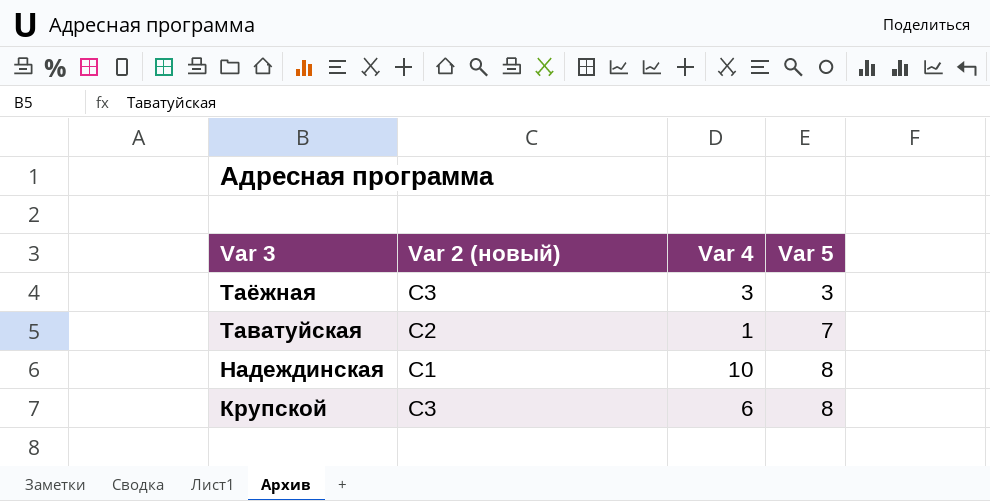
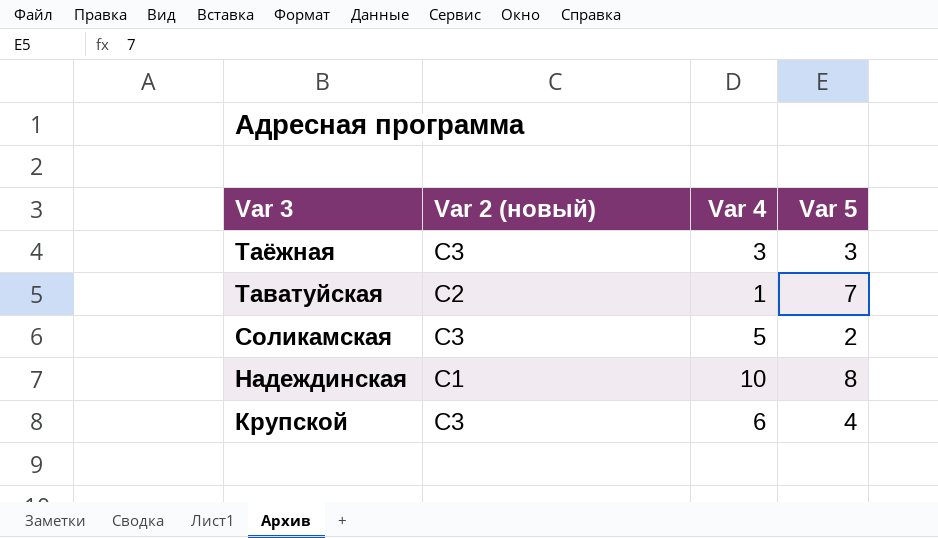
row Соликамская: none -> С3 | 5 | 2
Крупской | Var 5: 8 -> 4

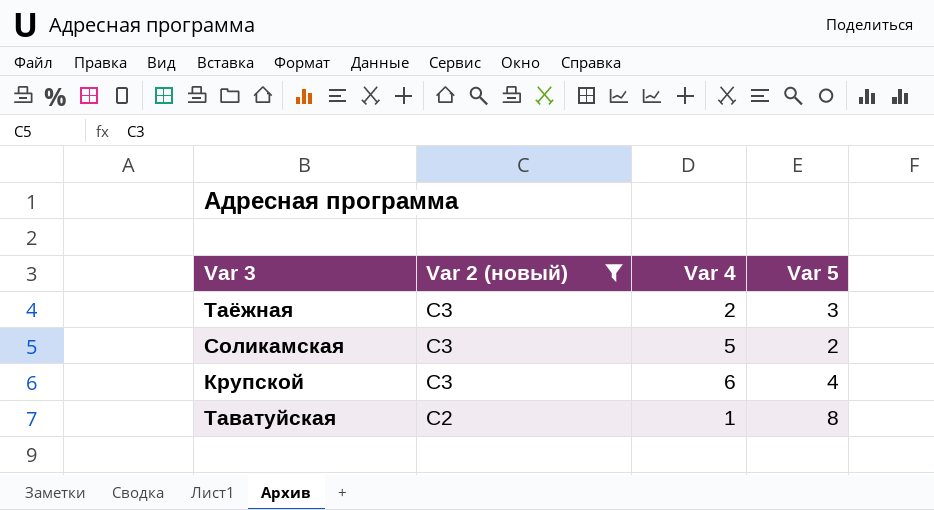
filter: none -> Var 2 (новый) != С1
row order: Var 3 descending -> Var 2 (новый) descending
Таёжная | Var 4: 3 -> 2
Таватуйская | Var 5: 7 -> 8

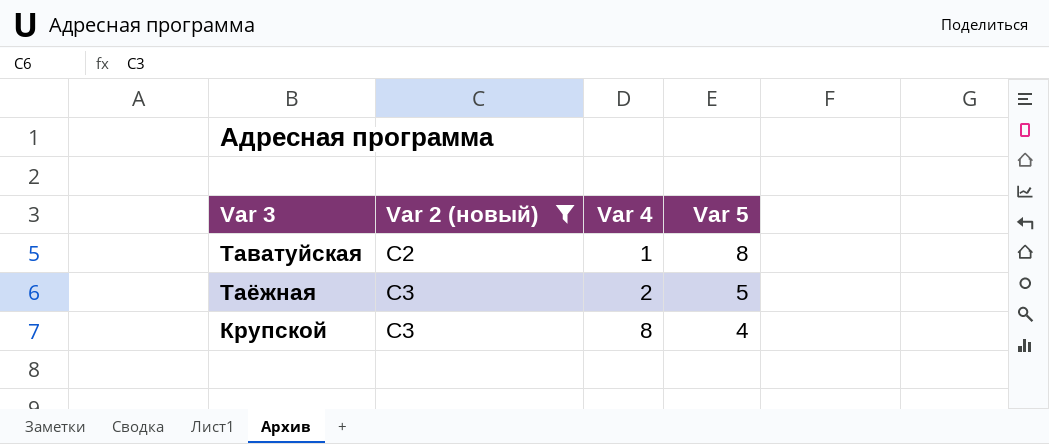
row order: Var 2 (новый) descending -> Var 2 (новый) ascending
row Соликамская: С3 | 5 | 2 -> none
Таёжная | Var 5: 3 -> 5
Крупской | Var 4: 6 -> 8

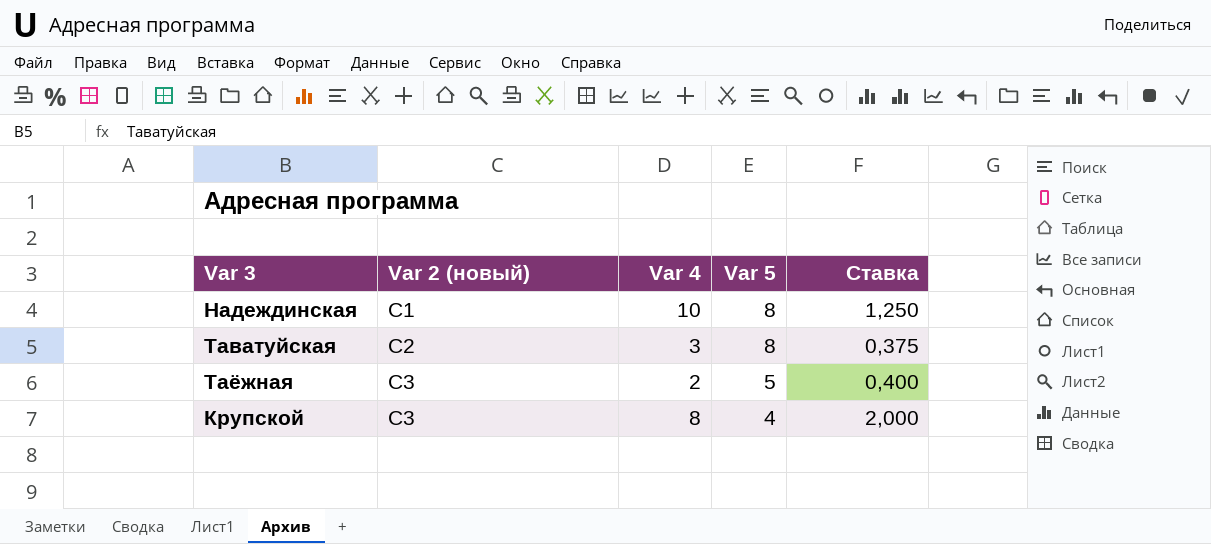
filter: Var 2 (новый) != С1 -> none
column Ставка | formula: none -> [Var 4] / [Var 5]
Таватуйская | Var 4: 1 -> 3

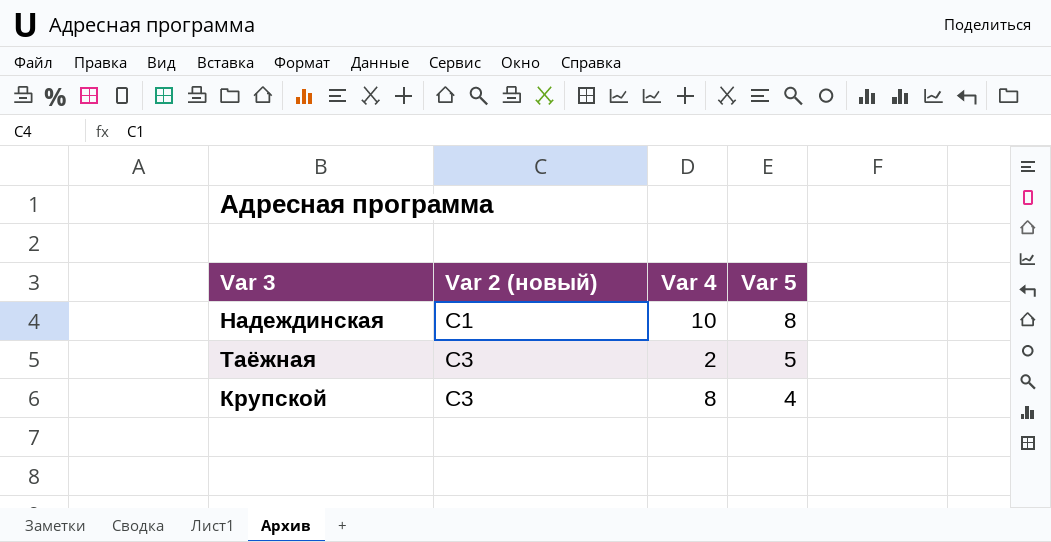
column Ставка | formula: [Var 4] / [Var 5] -> none
row Таватуйская: С2 | 3 | 8 | 0,375 -> none

